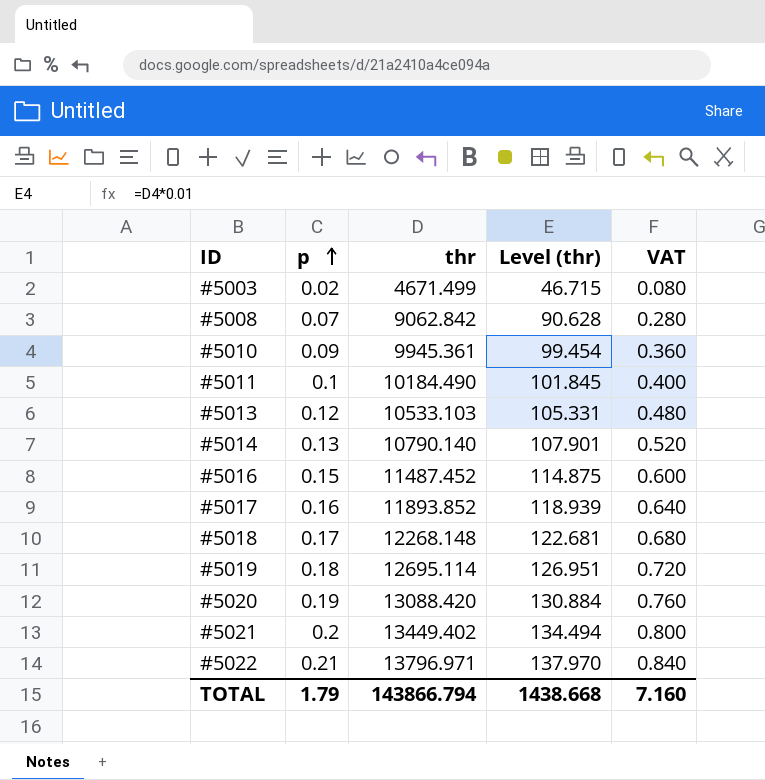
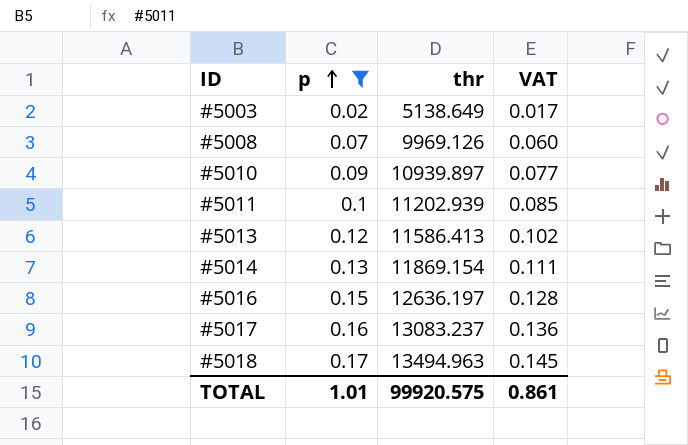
filter: none -> p <= 0.17
column Level (thr) | formula: [thr] * 0.01 -> none
column VAT | formula: [p] * 4 -> [p] * 0.85
#5003 | thr: 4671.499 -> 5138.649
#5008 | thr: 9062.842 -> 9969.126
#5010 | thr: 9945.361 -> 10939.897
#5011 | thr: 10184.490 -> 11202.939
#5013 | thr: 10533.103 -> 11586.413
#5014 | thr: 10790.140 -> 11869.154
#5016 | thr: 11487.452 -> 12636.197
#5017 | thr: 11893.852 -> 13083.237
#5018 | thr: 12268.148 -> 13494.963
TOTAL | p: 1.79 -> 1.01
TOTAL | thr: 143866.794 -> 99920.575
TOTAL | VAT: 7.160 -> 0.861

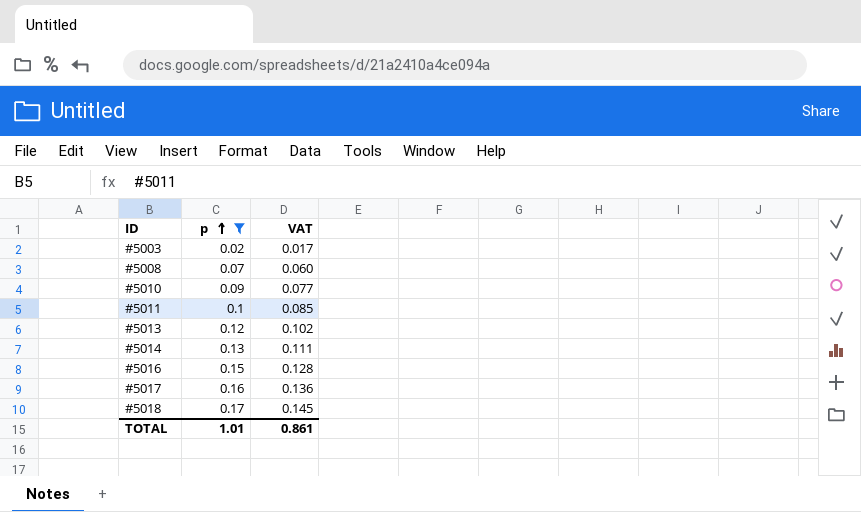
column thr | position: 3 -> none

